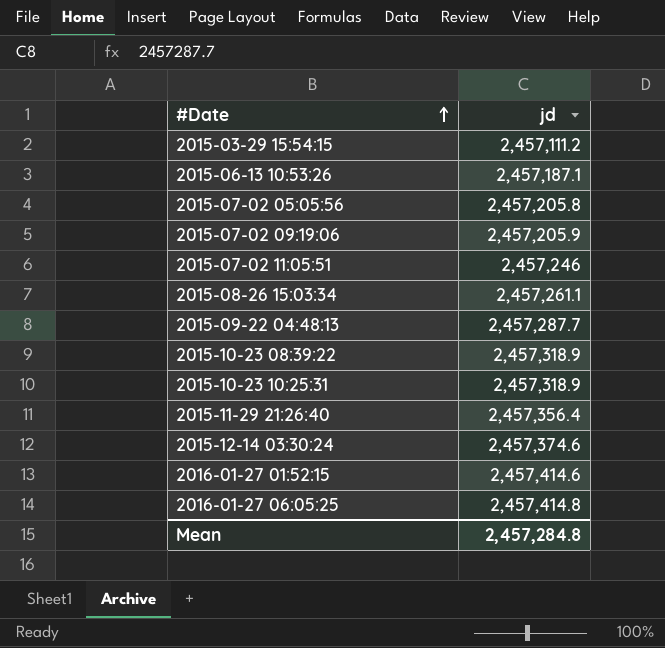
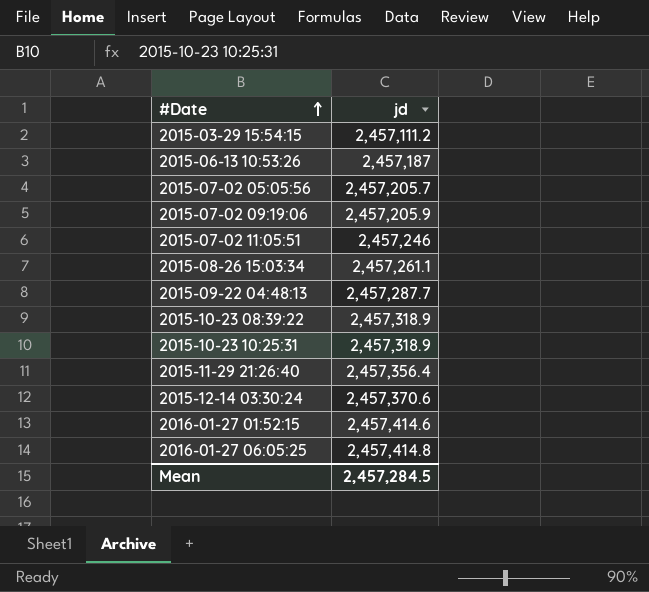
2015-06-13 10:53:26 | jd: 2,457,187.1 -> 2,457,187
2015-07-02 05:05:56 | jd: 2,457,205.8 -> 2,457,205.7
2015-12-14 03:30:24 | jd: 2,457,374.6 -> 2,457,370.6
Mean | jd: 2,457,284.8 -> 2,457,284.5

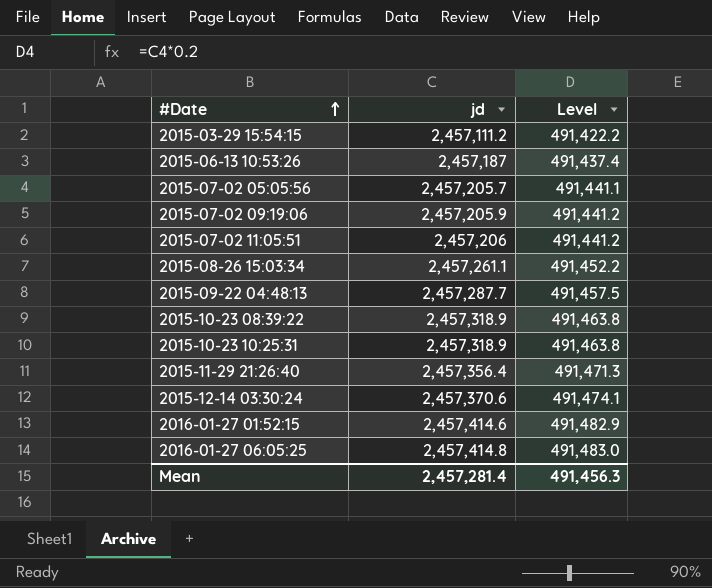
column Level | formula: none -> [jd] * 0.2
2015-07-02 11:05:51 | jd: 2,457,246 -> 2,457,206
Mean | jd: 2,457,284.5 -> 2,457,281.4

